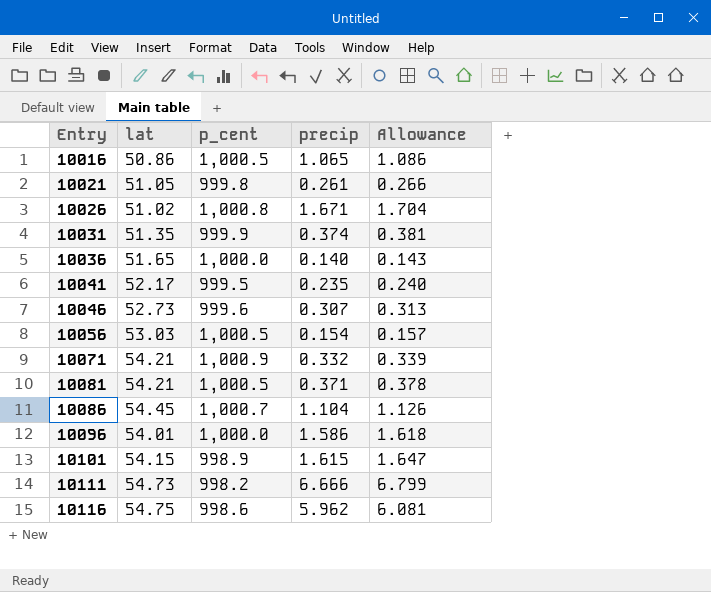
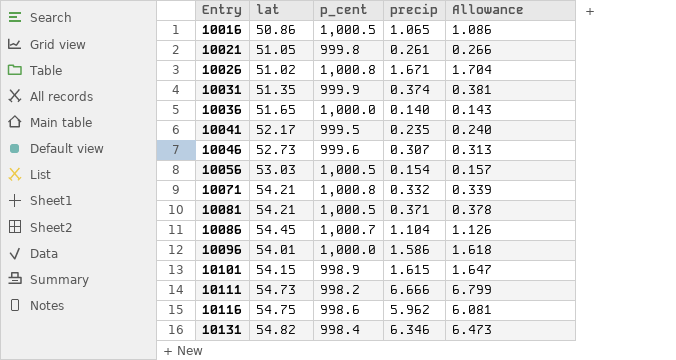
10071 | p_cent: 1,000.9 -> 1,000.8
row 10131: none -> 54.82 | 998.4 | 6.346 | 6.473

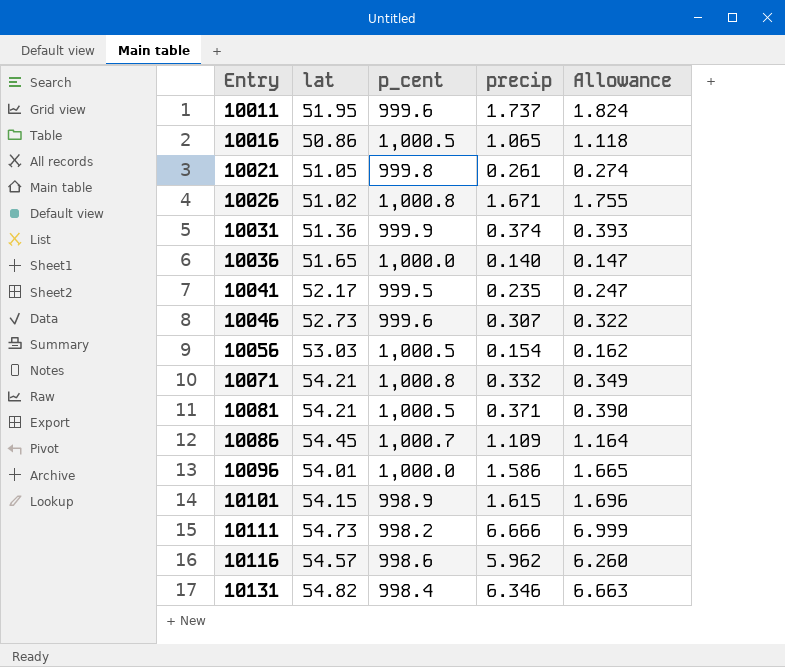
column Allowance | formula: [precip] * 1.02 -> [precip] * 1.05
row 10011: none -> 51.95 | 999.6 | 1.737 | 1.824
10031 | lat: 51.35 -> 51.36
10086 | precip: 1.104 -> 1.109
10116 | lat: 54.75 -> 54.57

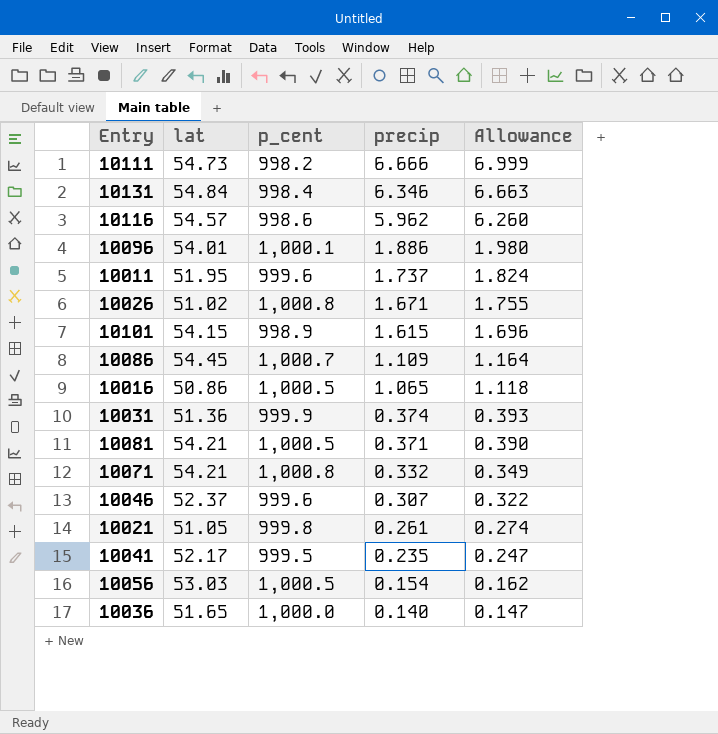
row order: Entry ascending -> precip descending
10131 | lat: 54.82 -> 54.84
10096 | p_cent: 1,000.0 -> 1,000.1
10096 | precip: 1.586 -> 1.886
10096 | Allowance: 1.665 -> 1.980
10046 | lat: 52.73 -> 52.37

